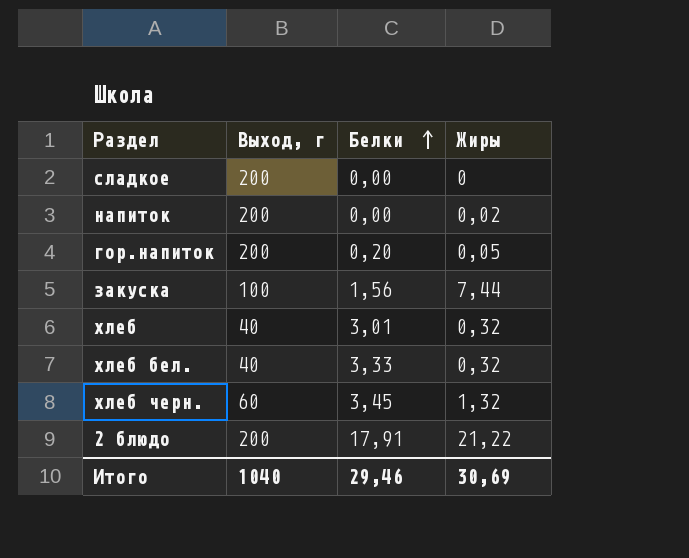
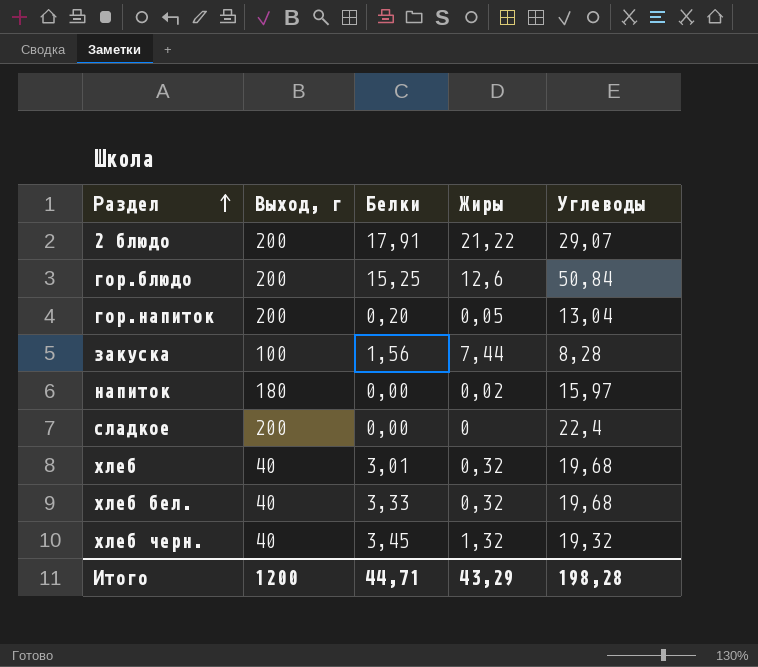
row order: Белки ascending -> Раздел ascending
column Углеводы | position: none -> 5
row гор.блюдо: none -> 200 | 15,25 | 12,6 | 50,84
напиток | Выход, г: 200 -> 180
хлеб черн. | Выход, г: 60 -> 40
Итого | Выход, г: 1040 -> 1200
Итого | Белки: 29,46 -> 44,71
Итого | Жиры: 30,69 -> 43,29

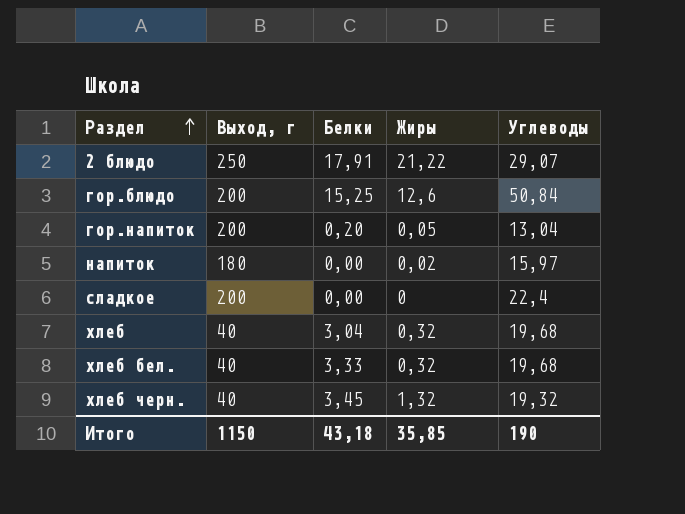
row закуска: 100 | 1,56 | 7,44 | 8,28 -> none
2 блюдо | Выход, г: 200 -> 250
хлеб | Белки: 3,01 -> 3,04
Итого | Выход, г: 1200 -> 1150
Итого | Белки: 44,71 -> 43,18
Итого | Жиры: 43,29 -> 35,85
Итого | Углеводы: 198,28 -> 190

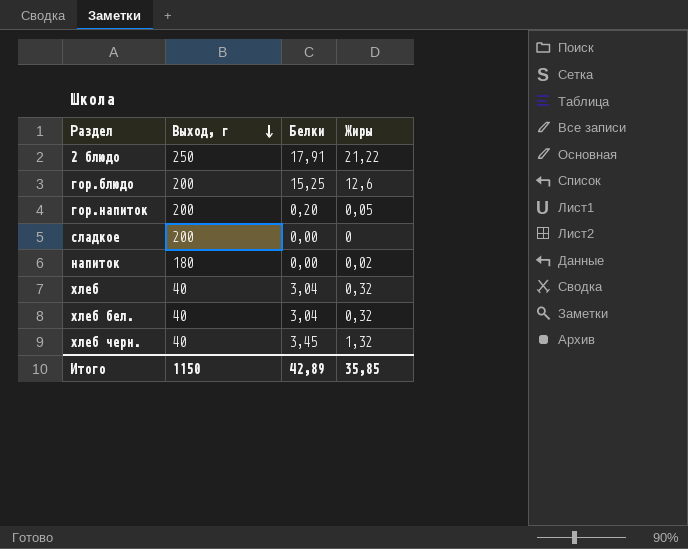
row order: Раздел ascending -> Выход, г descending
column Углеводы | position: 5 -> none
хлеб бел. | Белки: 3,33 -> 3,04
Итого | Белки: 43,18 -> 42,89

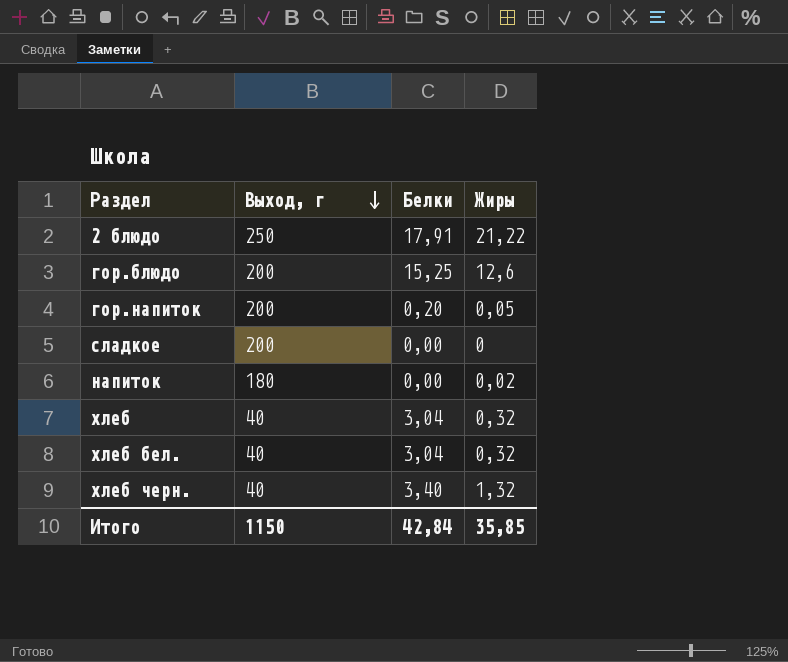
хлеб черн. | Белки: 3,45 -> 3,40
Итого | Белки: 42,89 -> 42,84

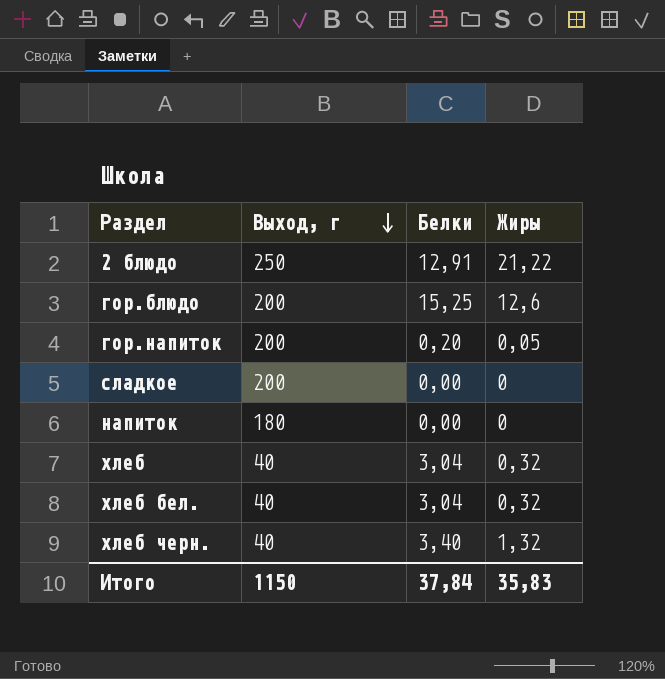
2 блюдо | Белки: 17,91 -> 12,91
напиток | Жиры: 0,02 -> 0
Итого | Белки: 42,84 -> 37,84
Итого | Жиры: 35,85 -> 35,83

